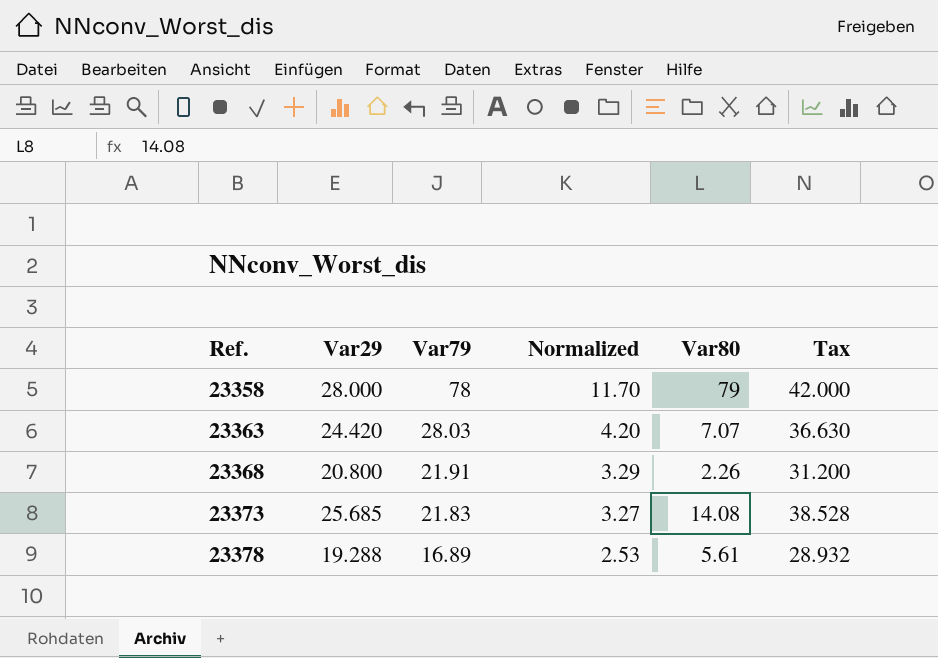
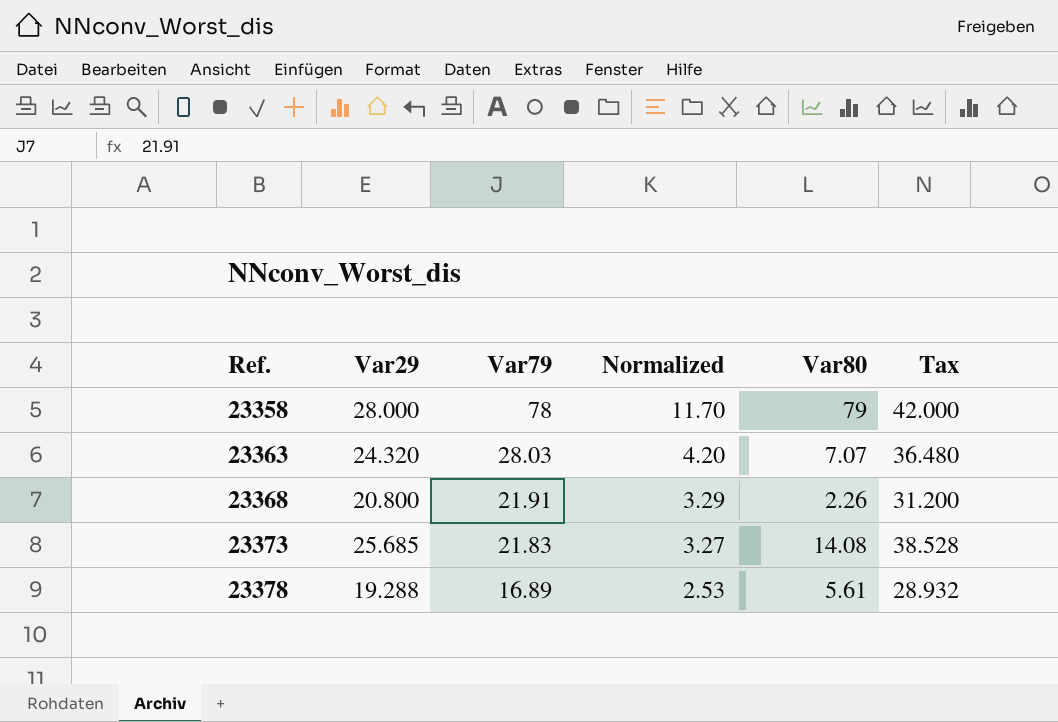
23363 | Var29: 24.420 -> 24.320
23363 | Tax: 36.630 -> 36.480

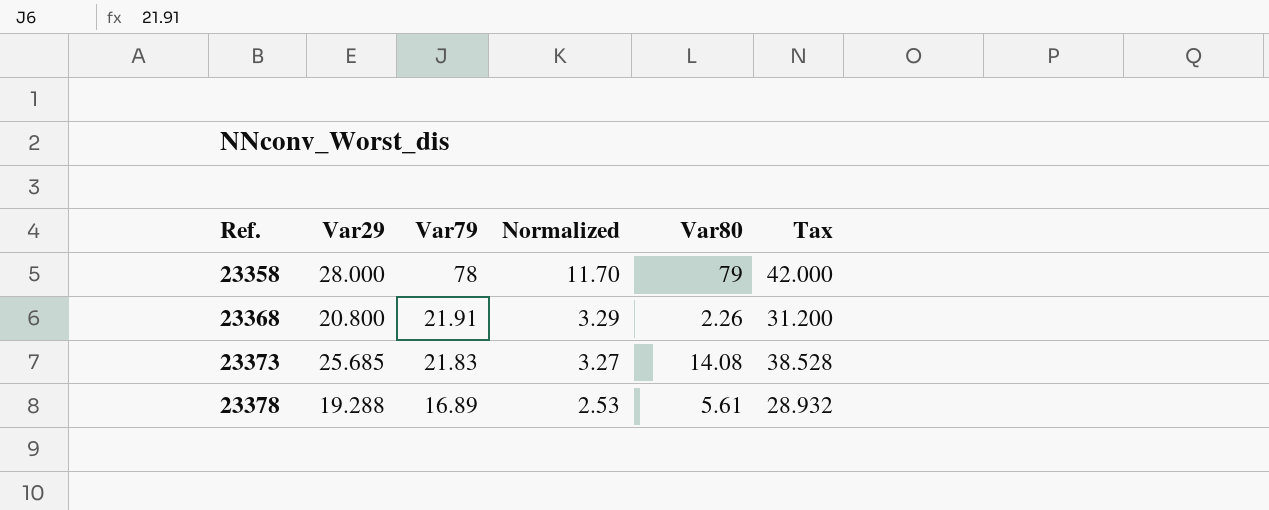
row 23363: 24.320 | 28.03 | 4.20 | 7.07 | 36.480 -> none

